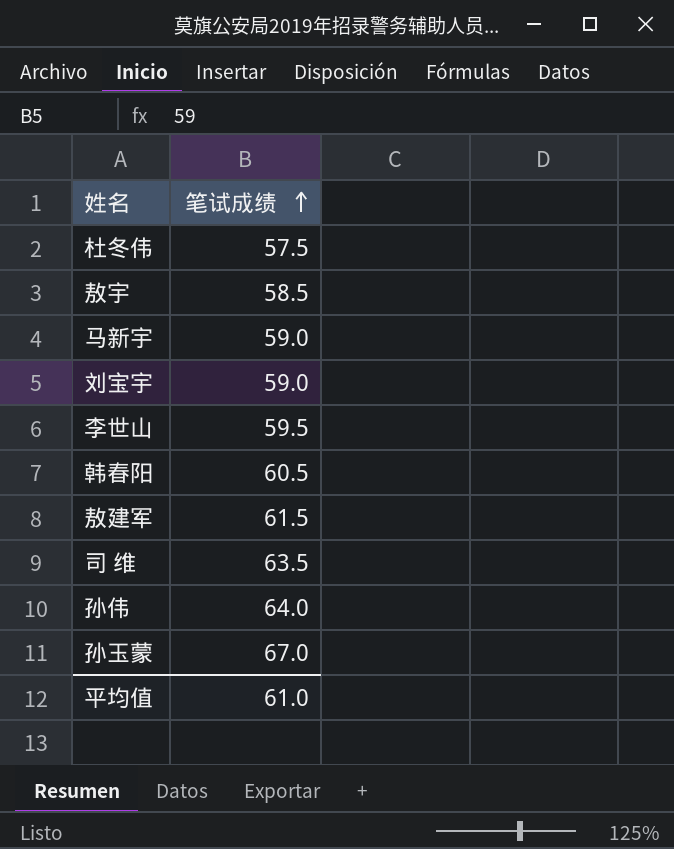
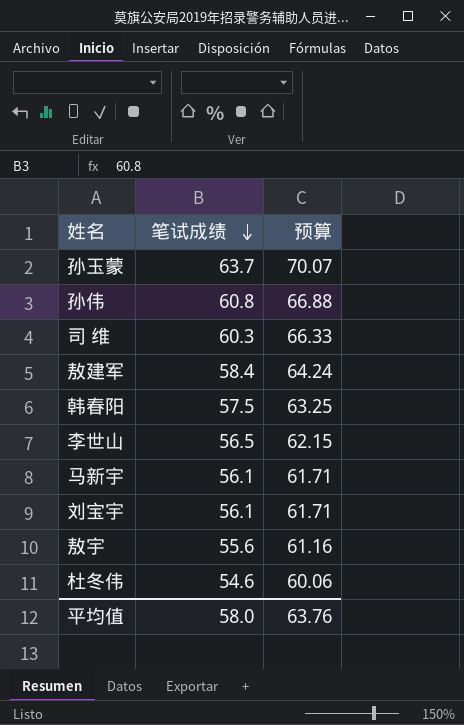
row order: 笔试成绩 ascending -> 笔试成绩 descending
column 预算 | formula: none -> [笔试成绩] * 1.1
孙玉蒙 | 笔试成绩: 67.0 -> 63.7
孙伟 | 笔试成绩: 64.0 -> 60.8
司 维 | 笔试成绩: 63.5 -> 60.3
敖建军 | 笔试成绩: 61.5 -> 58.4
韩春阳 | 笔试成绩: 60.5 -> 57.5
李世山 | 笔试成绩: 59.5 -> 56.5
马新宇 | 笔试成绩: 59.0 -> 56.1
刘宝宇 | 笔试成绩: 59.0 -> 56.1
敖宇 | 笔试成绩: 58.5 -> 55.6
杜冬伟 | 笔试成绩: 57.5 -> 54.6
平均值 | 笔试成绩: 61.0 -> 58.0

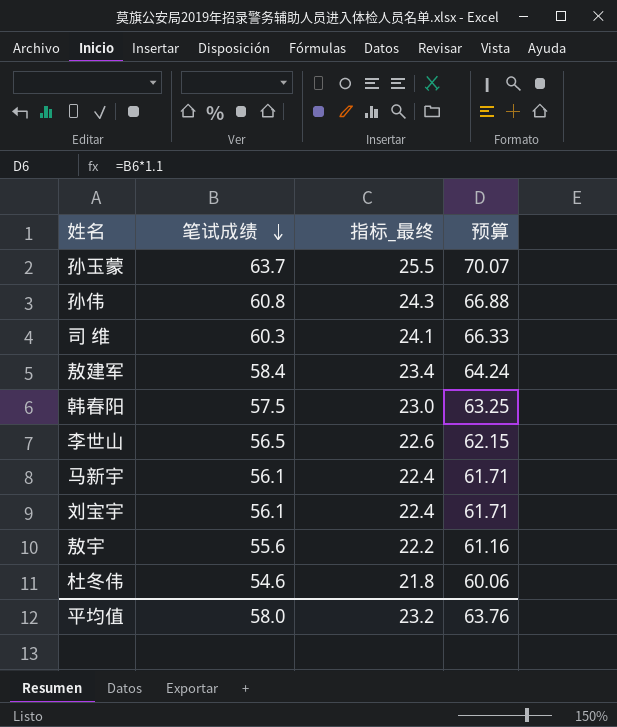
column 指标_最终 | formula: none -> [笔试成绩] * 0.4

